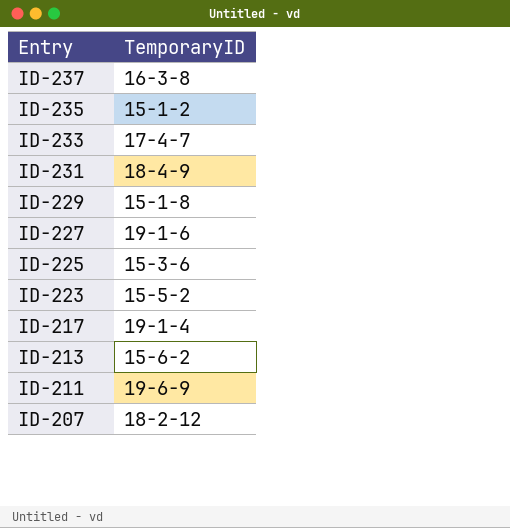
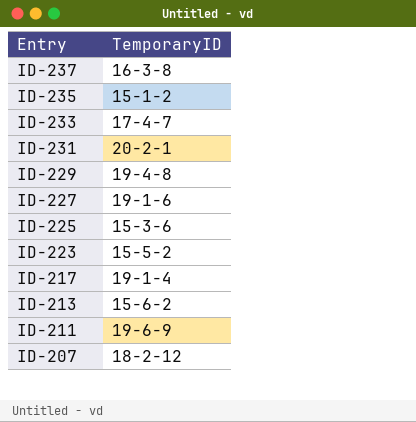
ID-231 | TemporaryID: 18-4-9 -> 20-2-1
ID-229 | TemporaryID: 15-1-8 -> 19-4-8

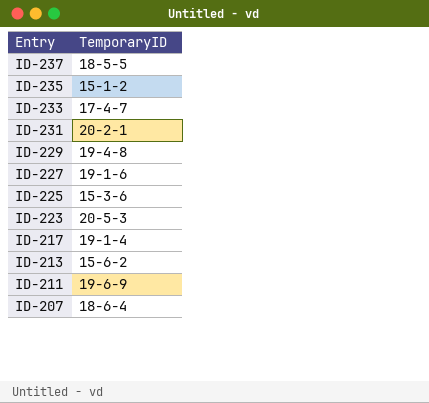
ID-237 | TemporaryID: 16-3-8 -> 18-5-5
ID-223 | TemporaryID: 15-5-2 -> 20-5-3
ID-207 | TemporaryID: 18-2-12 -> 18-6-4

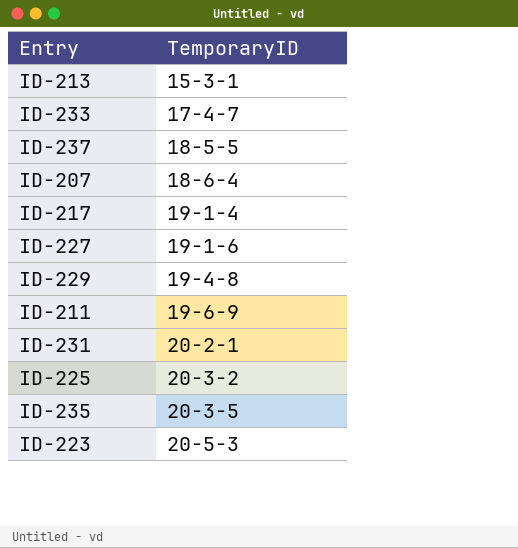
row order: Entry descending -> TemporaryID ascending
ID-213 | TemporaryID: 15-6-2 -> 15-3-1
ID-225 | TemporaryID: 15-3-6 -> 20-3-2
ID-235 | TemporaryID: 15-1-2 -> 20-3-5

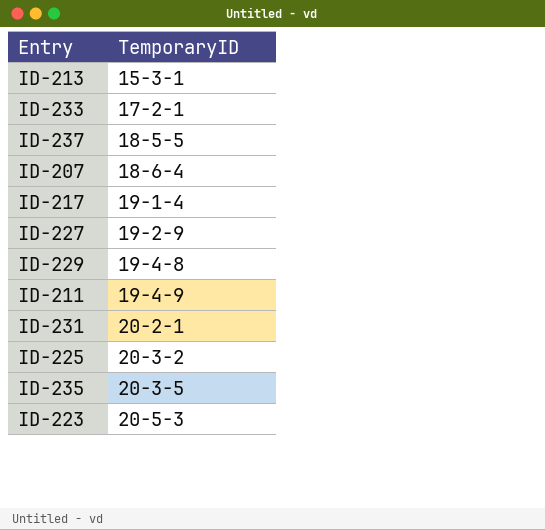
ID-233 | TemporaryID: 17-4-7 -> 17-2-1
ID-227 | TemporaryID: 19-1-6 -> 19-2-9
ID-211 | TemporaryID: 19-6-9 -> 19-4-9

